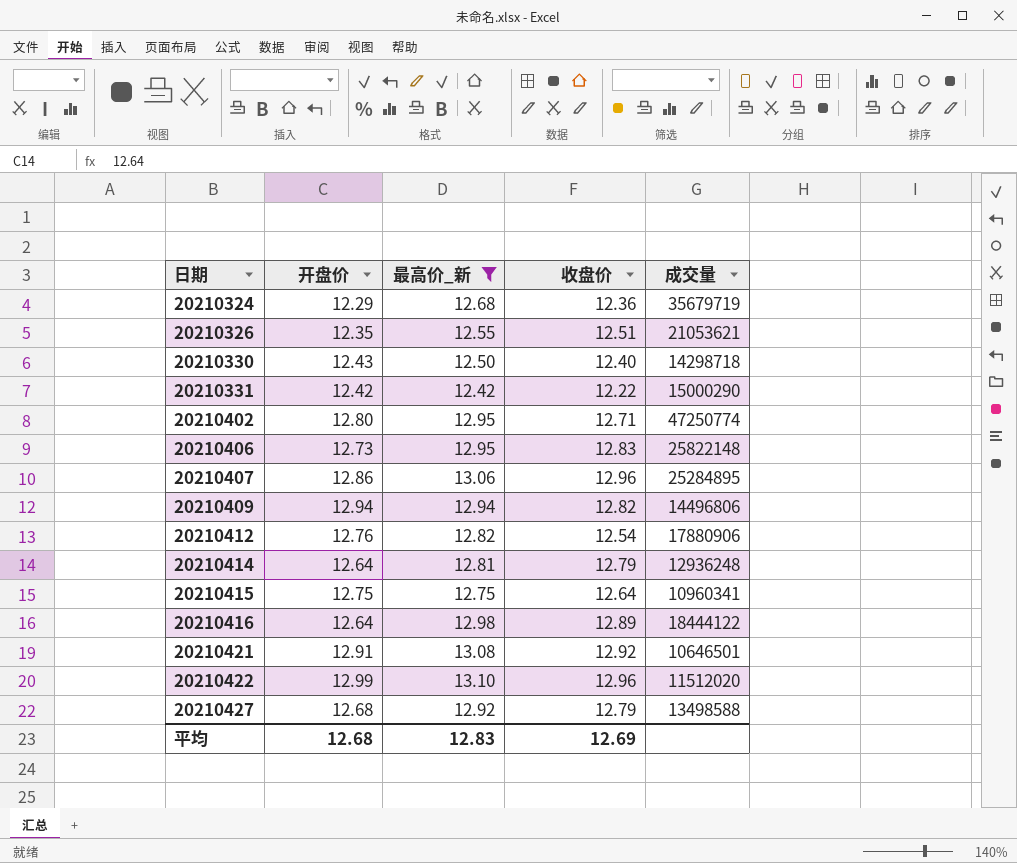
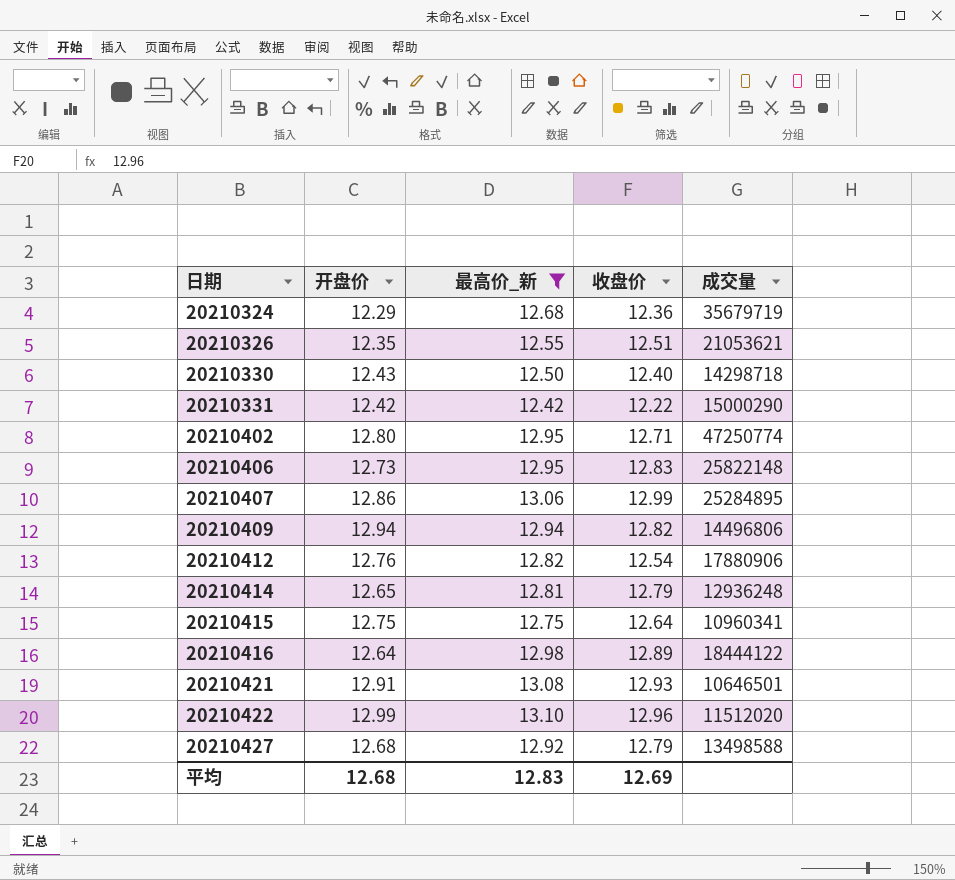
20210407 | 收盘价: 12.96 -> 12.99
20210414 | 开盘价: 12.64 -> 12.65
20210421 | 收盘价: 12.92 -> 12.93

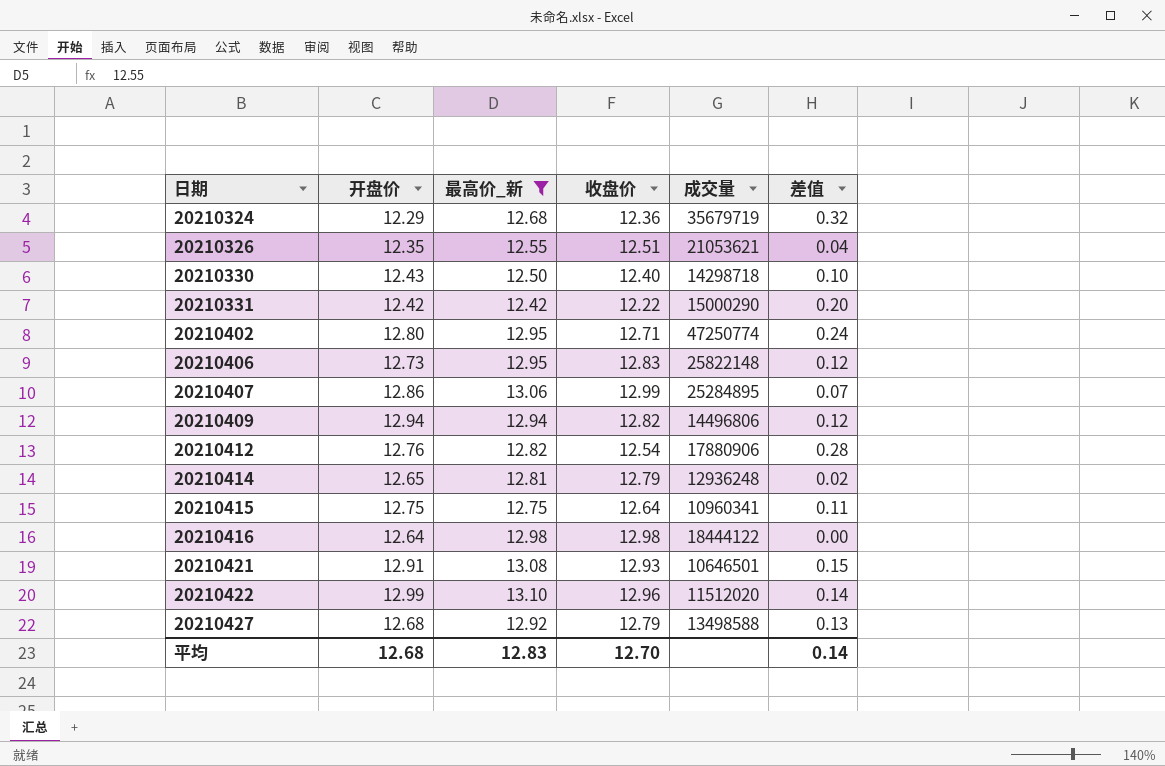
column 差值 | formula: none -> [最高价_新] - [收盘价]
20210416 | 收盘价: 12.89 -> 12.98
平均 | 收盘价: 12.69 -> 12.70

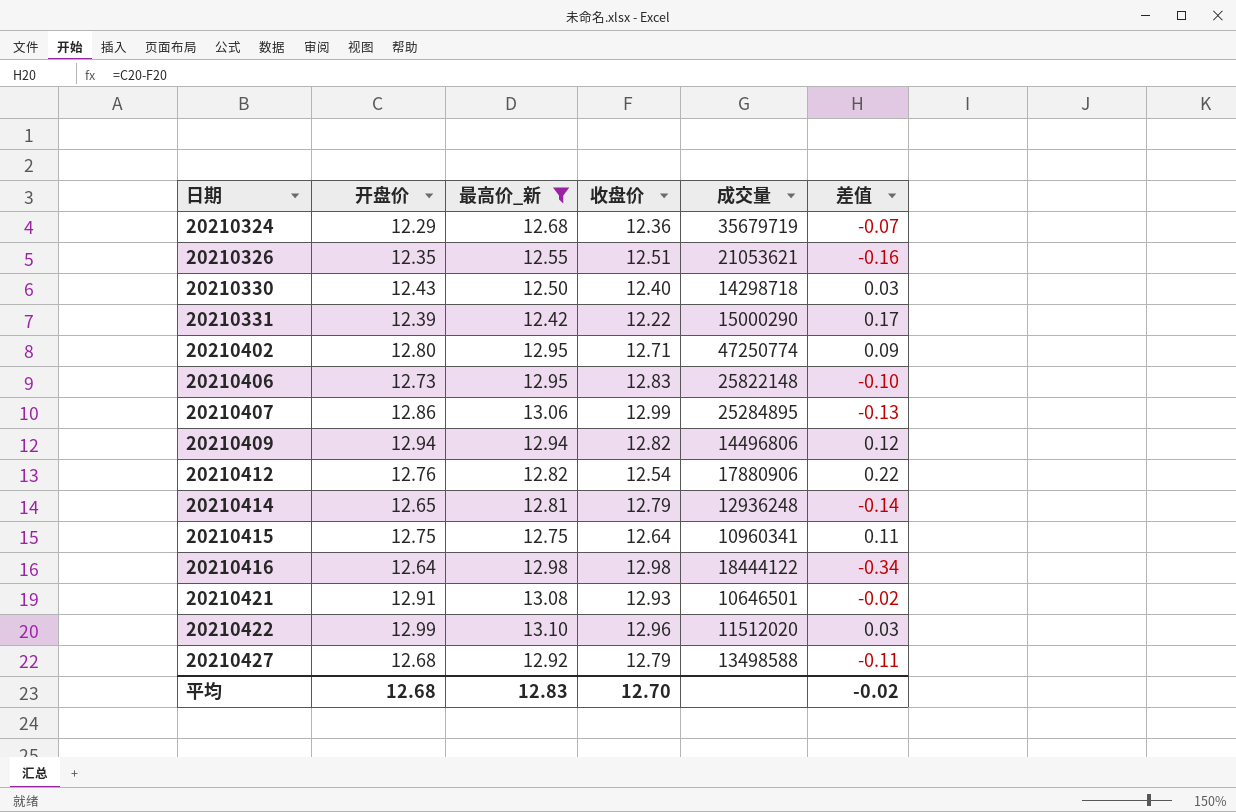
column 差值 | formula: [最高价_新] - [收盘价] -> [开盘价] - [收盘价]
20210331 | 开盘价: 12.42 -> 12.39
平均 | 差值: 0.14 -> -0.02

